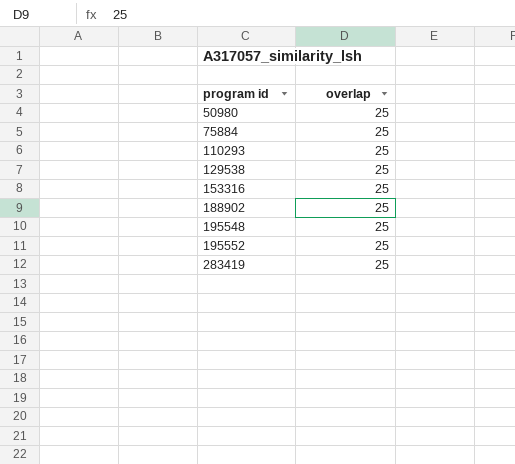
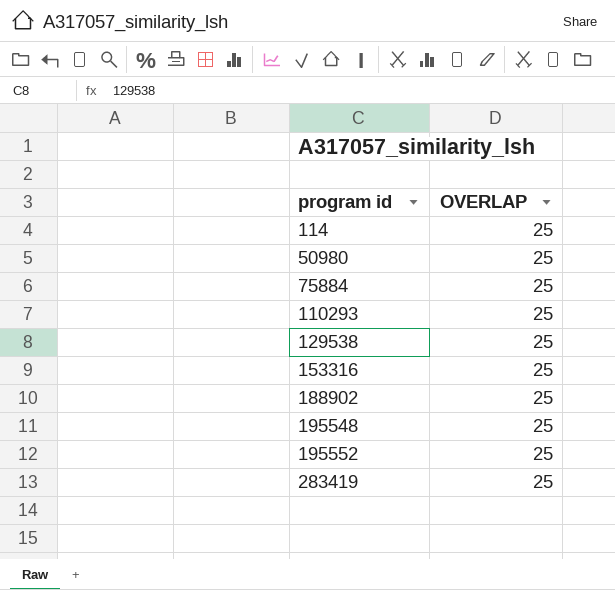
column name: overlap -> OVERLAP
row 114: none -> 25

